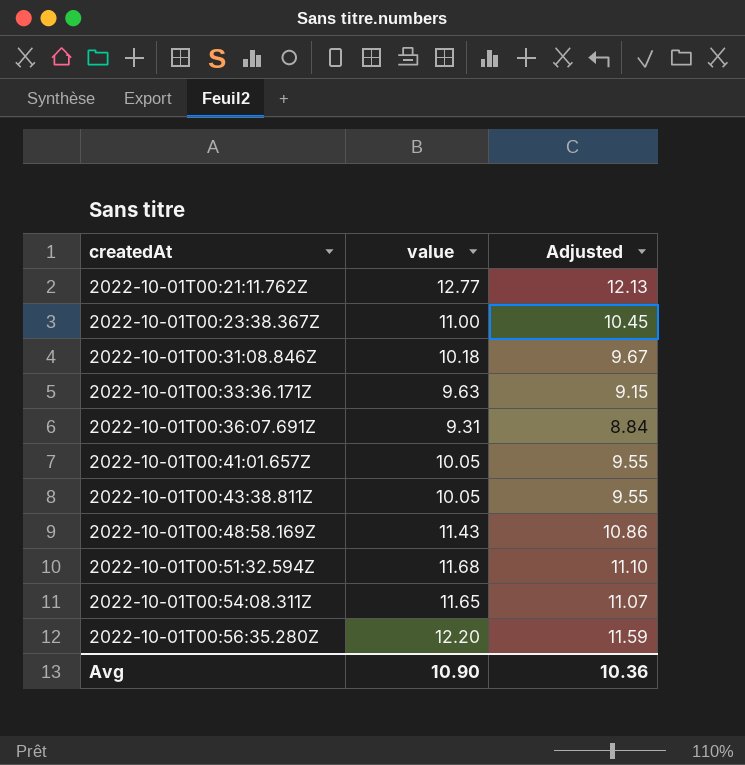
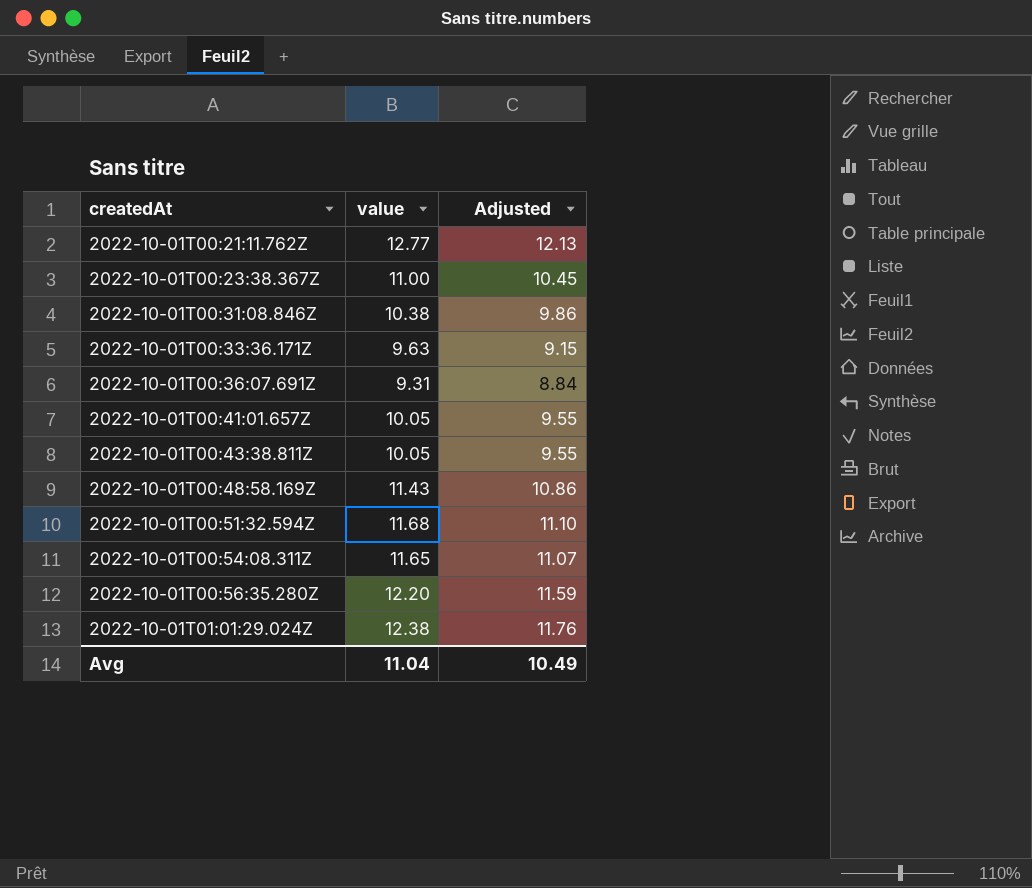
2022-10-01T00:31:08.846Z | value: 10.18 -> 10.38
2022-10-01T00:31:08.846Z | Adjusted: 9.67 -> 9.86
row 2022-10-01T01:01:29.024Z: none -> 12.38 | 11.76
Avg | value: 10.90 -> 11.04
Avg | Adjusted: 10.36 -> 10.49

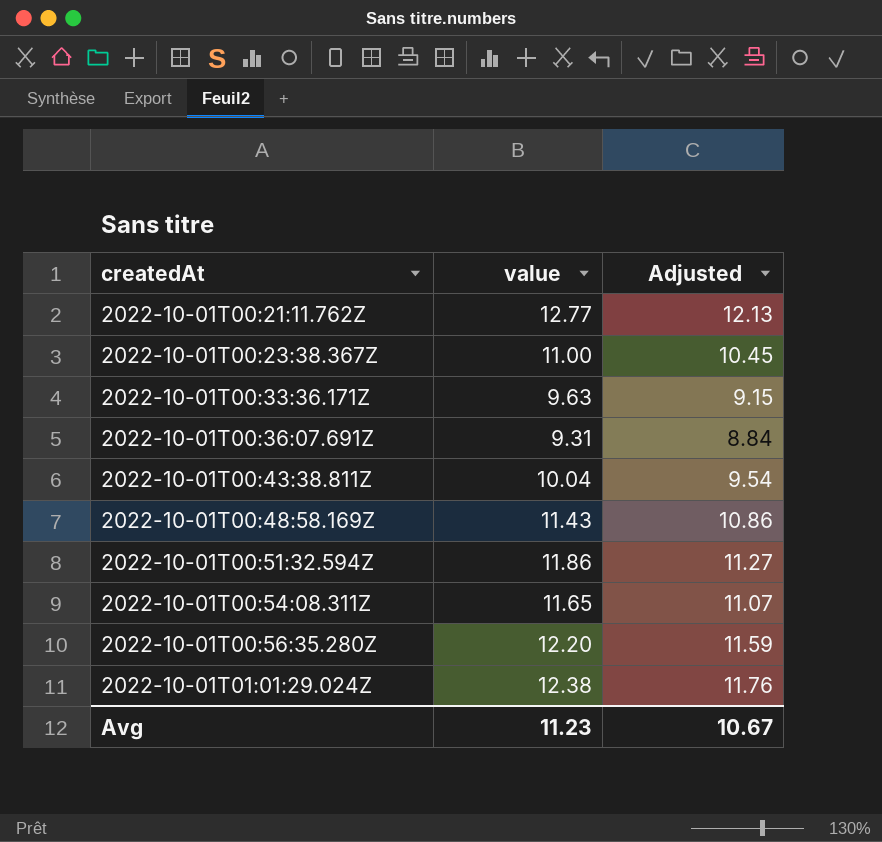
row 2022-10-01T00:31:08.846Z: 10.38 | 9.86 -> none
row 2022-10-01T00:41:01.657Z: 10.05 | 9.55 -> none
2022-10-01T00:43:38.811Z | value: 10.05 -> 10.04
2022-10-01T00:43:38.811Z | Adjusted: 9.55 -> 9.54
2022-10-01T00:51:32.594Z | value: 11.68 -> 11.86
2022-10-01T00:51:32.594Z | Adjusted: 11.10 -> 11.27
Avg | value: 11.04 -> 11.23
Avg | Adjusted: 10.49 -> 10.67

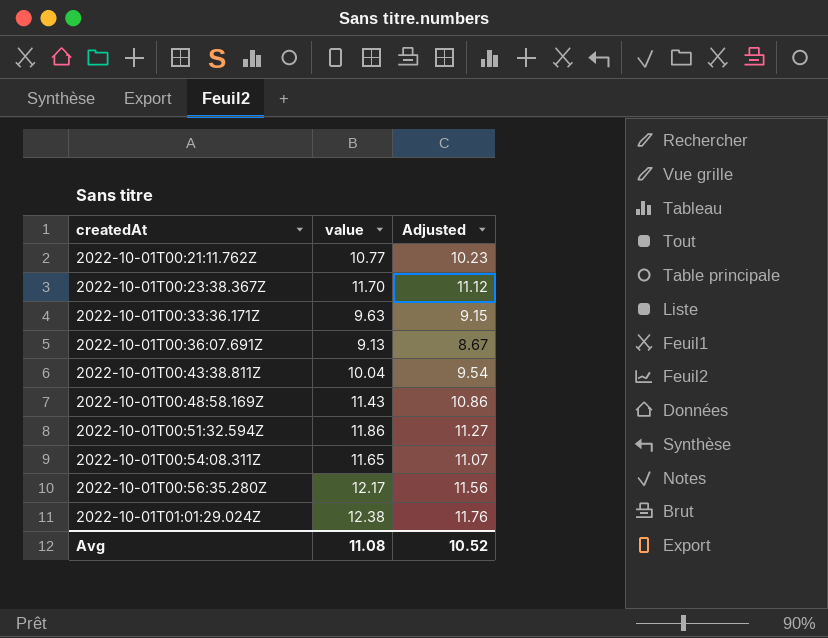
2022-10-01T00:21:11.762Z | value: 12.77 -> 10.77
2022-10-01T00:21:11.762Z | Adjusted: 12.13 -> 10.23
2022-10-01T00:23:38.367Z | value: 11.00 -> 11.70
2022-10-01T00:23:38.367Z | Adjusted: 10.45 -> 11.12
2022-10-01T00:36:07.691Z | value: 9.31 -> 9.13
2022-10-01T00:36:07.691Z | Adjusted: 8.84 -> 8.67
2022-10-01T00:56:35.280Z | value: 12.20 -> 12.17
2022-10-01T00:56:35.280Z | Adjusted: 11.59 -> 11.56
Avg | value: 11.23 -> 11.08
Avg | Adjusted: 10.67 -> 10.52

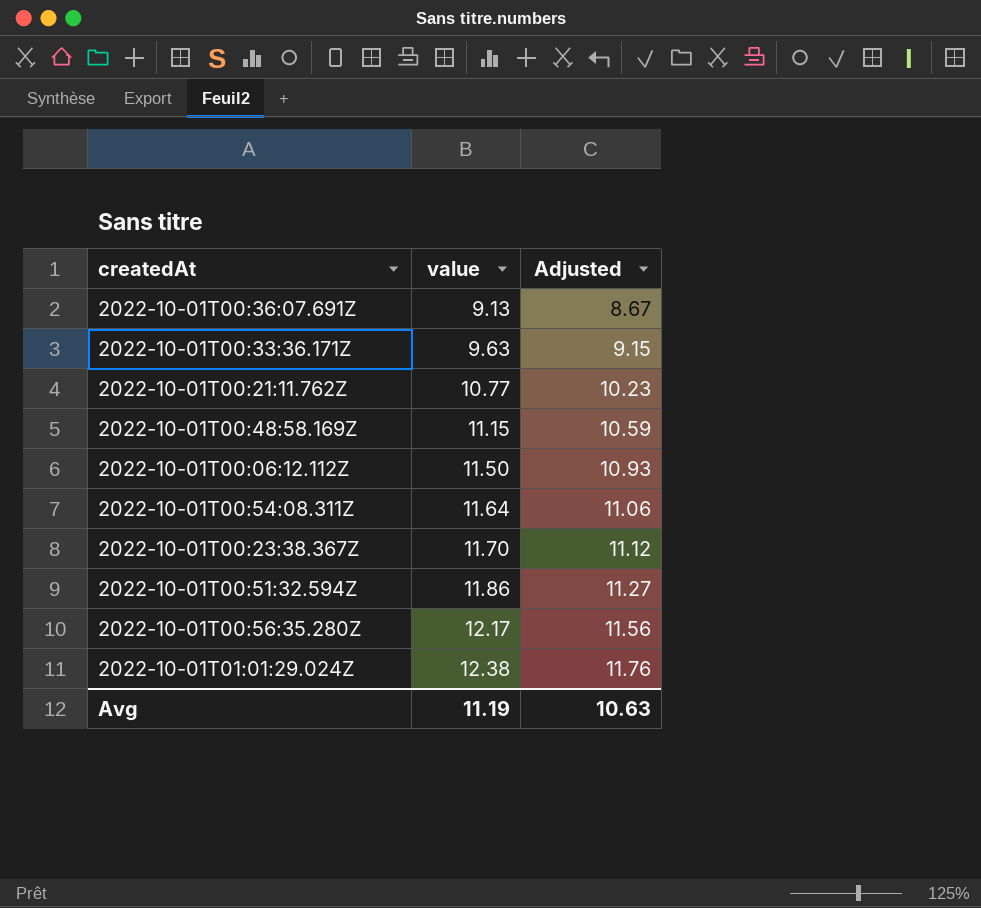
row order: createdAt ascending -> value ascending
row 2022-10-01T00:43:38.811Z: 10.04 | 9.54 -> none
2022-10-01T00:48:58.169Z | value: 11.43 -> 11.15
2022-10-01T00:48:58.169Z | Adjusted: 10.86 -> 10.59
row 2022-10-01T00:06:12.112Z: none -> 11.50 | 10.93
2022-10-01T00:54:08.311Z | value: 11.65 -> 11.64
2022-10-01T00:54:08.311Z | Adjusted: 11.07 -> 11.06
Avg | value: 11.08 -> 11.19
Avg | Adjusted: 10.52 -> 10.63

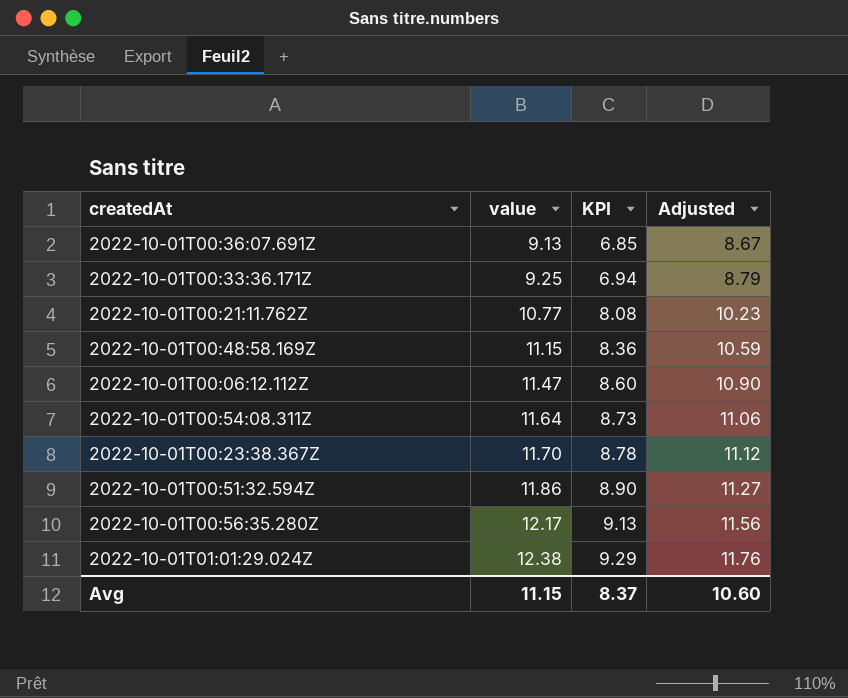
column KPI | formula: none -> [value] * 0.75
2022-10-01T00:33:36.171Z | value: 9.63 -> 9.25
2022-10-01T00:33:36.171Z | Adjusted: 9.15 -> 8.79
2022-10-01T00:06:12.112Z | value: 11.50 -> 11.47
2022-10-01T00:06:12.112Z | Adjusted: 10.93 -> 10.90
Avg | value: 11.19 -> 11.15
Avg | Adjusted: 10.63 -> 10.60

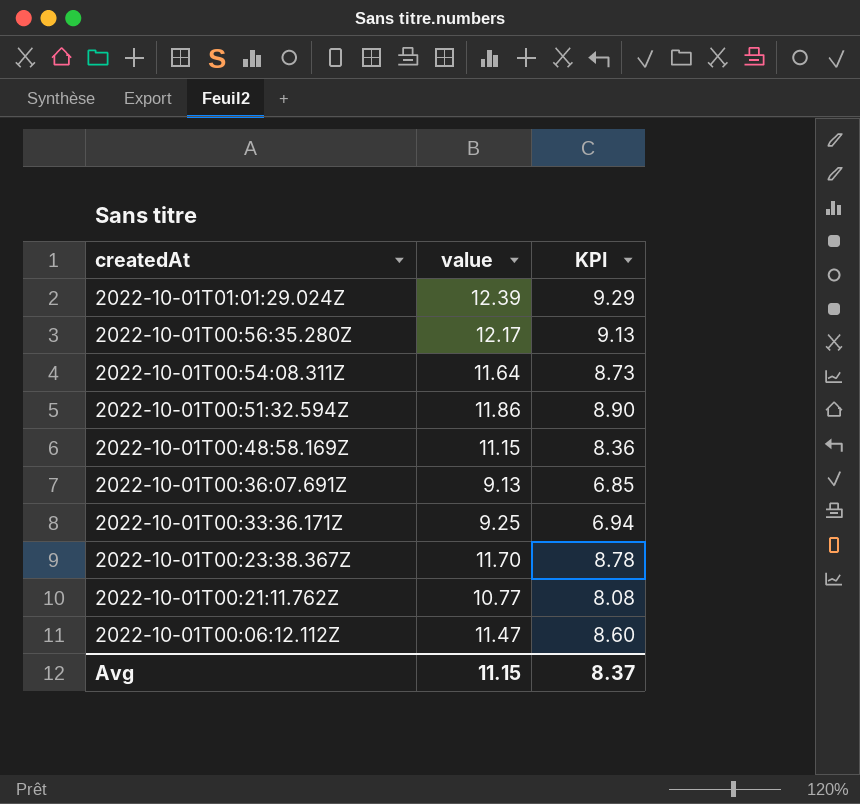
row order: value ascending -> createdAt descending
column Adjusted | formula: [value] * 0.95 -> none
2022-10-01T01:01:29.024Z | value: 12.38 -> 12.39

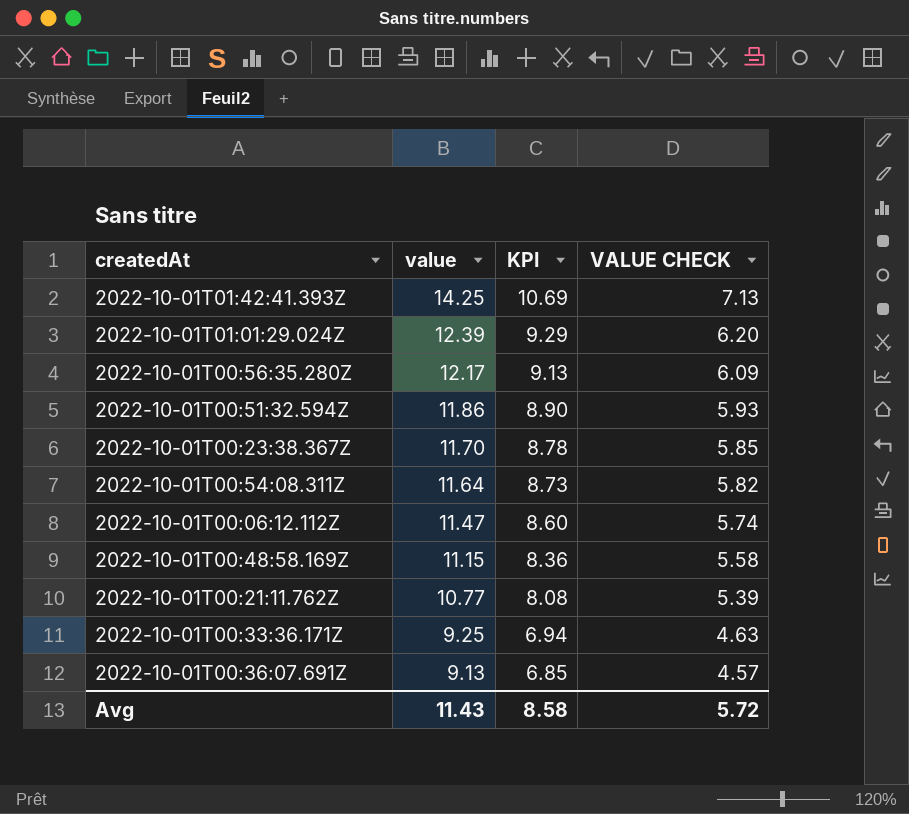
row order: createdAt descending -> value descending
column VALUE CHECK | formula: none -> [value] * 0.5
row 2022-10-01T01:42:41.393Z: none -> 14.25 | 10.69 | 7.13
Avg | value: 11.15 -> 11.43
Avg | KPI: 8.37 -> 8.58

